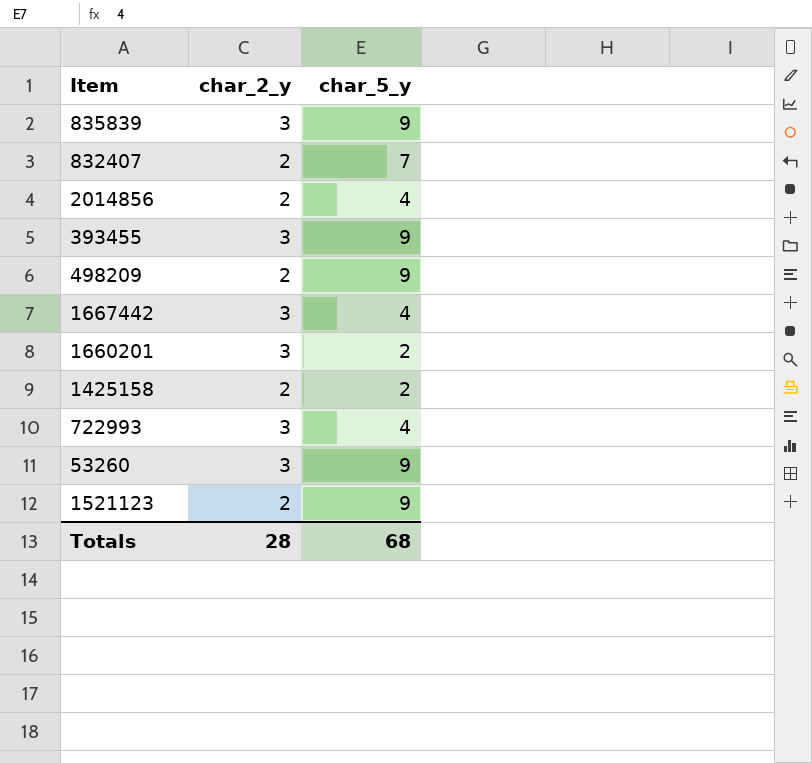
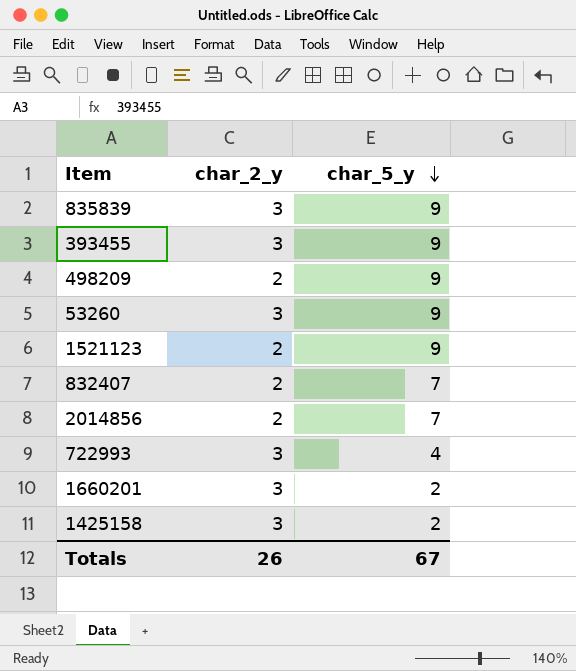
row order: none -> char_5_y descending
row 1667442: 3 | 4 -> none
2014856 | char_5_y: 4 -> 7
1425158 | char_2_y: 2 -> 3
Totals | char_2_y: 28 -> 26
Totals | char_5_y: 68 -> 67

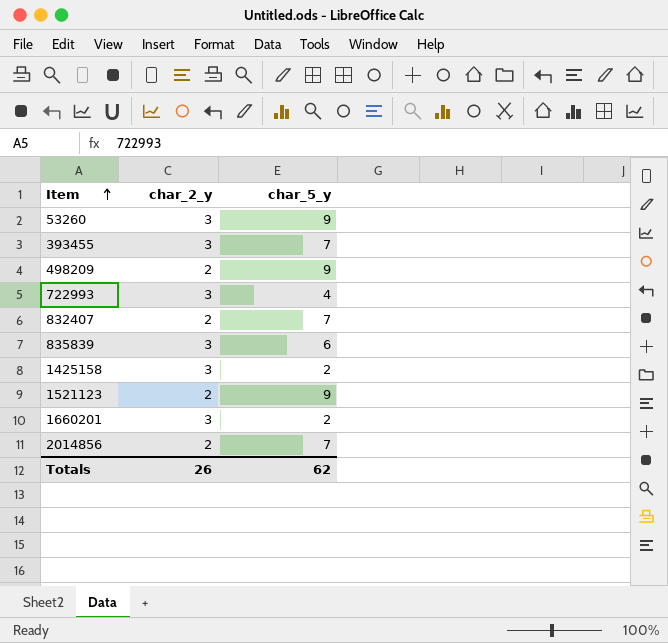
row order: char_5_y descending -> Item ascending
393455 | char_5_y: 9 -> 7
835839 | char_5_y: 9 -> 6
Totals | char_5_y: 67 -> 62

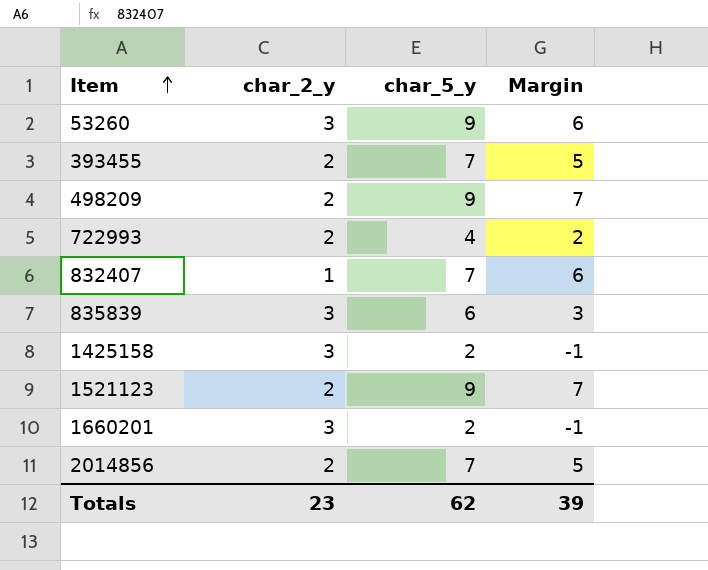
column Margin | formula: none -> [char_5_y] - [char_2_y]
393455 | char_2_y: 3 -> 2
722993 | char_2_y: 3 -> 2
832407 | char_2_y: 2 -> 1
Totals | char_2_y: 26 -> 23

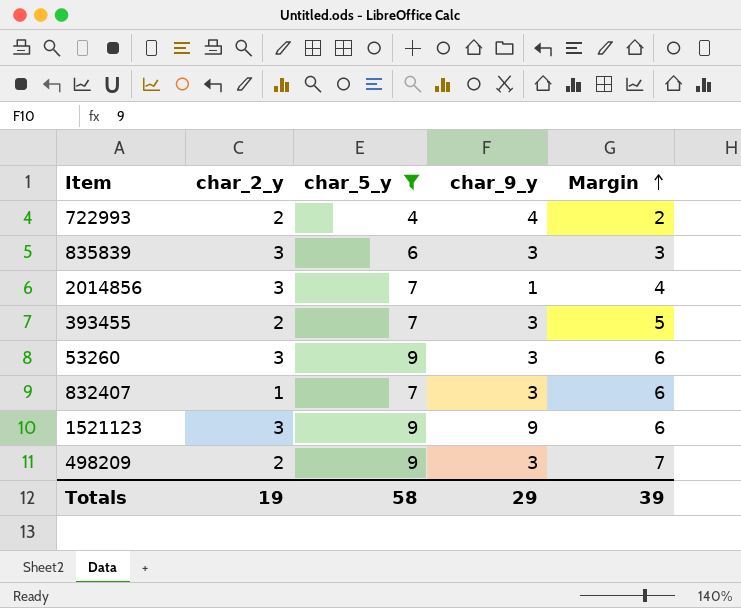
filter: none -> char_5_y != 2
row order: Item ascending -> Margin ascending
column char_9_y | position: none -> 4
2014856 | char_2_y: 2 -> 3
2014856 | Margin: 5 -> 4
1521123 | char_2_y: 2 -> 3
1521123 | Margin: 7 -> 6
Totals | char_2_y: 23 -> 19
Totals | char_5_y: 62 -> 58

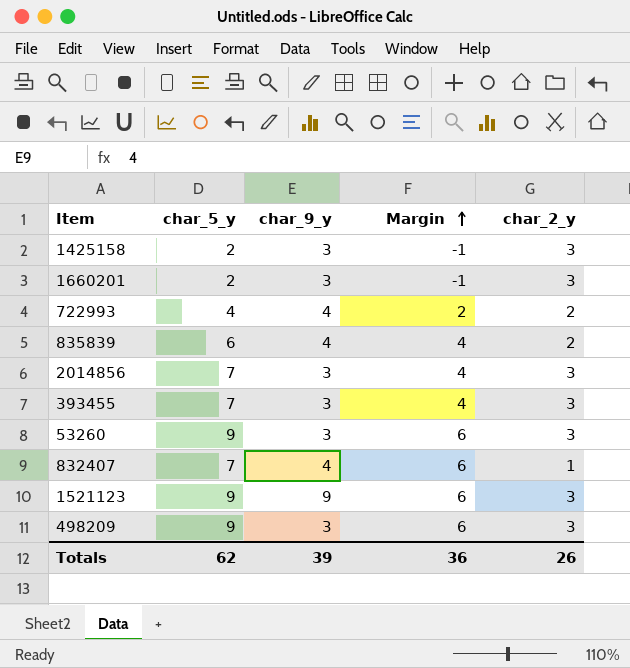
filter: char_5_y != 2 -> none
column char_2_y | position: 2 -> 5
835839 | char_9_y: 3 -> 4
835839 | Margin: 3 -> 4
835839 | char_2_y: 3 -> 2
2014856 | char_9_y: 1 -> 3
393455 | Margin: 5 -> 4
393455 | char_2_y: 2 -> 3
832407 | char_9_y: 3 -> 4
498209 | Margin: 7 -> 6
498209 | char_2_y: 2 -> 3
Totals | char_5_y: 58 -> 62
Totals | char_9_y: 29 -> 39
Totals | Margin: 39 -> 36
Totals | char_2_y: 19 -> 26

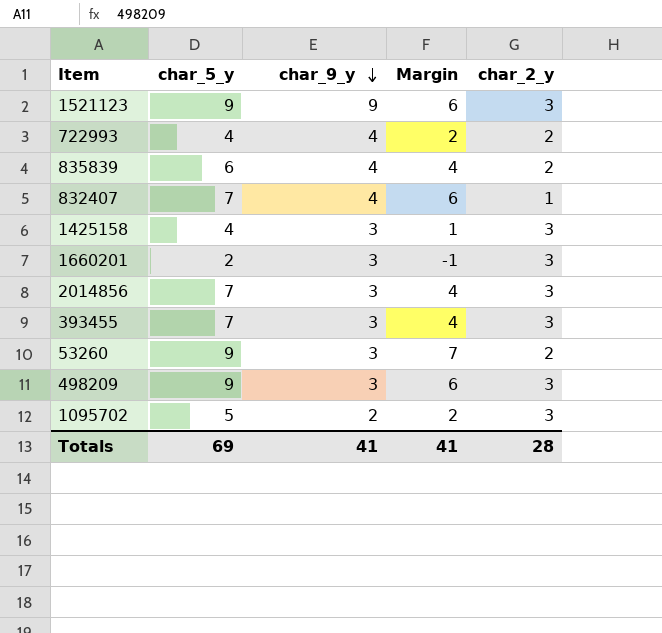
row order: Margin ascending -> char_9_y descending
1425158 | char_5_y: 2 -> 4
1425158 | Margin: -1 -> 1
53260 | Margin: 6 -> 7
53260 | char_2_y: 3 -> 2
row 1095702: none -> 5 | 2 | 2 | 3
Totals | char_5_y: 62 -> 69
Totals | char_9_y: 39 -> 41
Totals | Margin: 36 -> 41
Totals | char_2_y: 26 -> 28

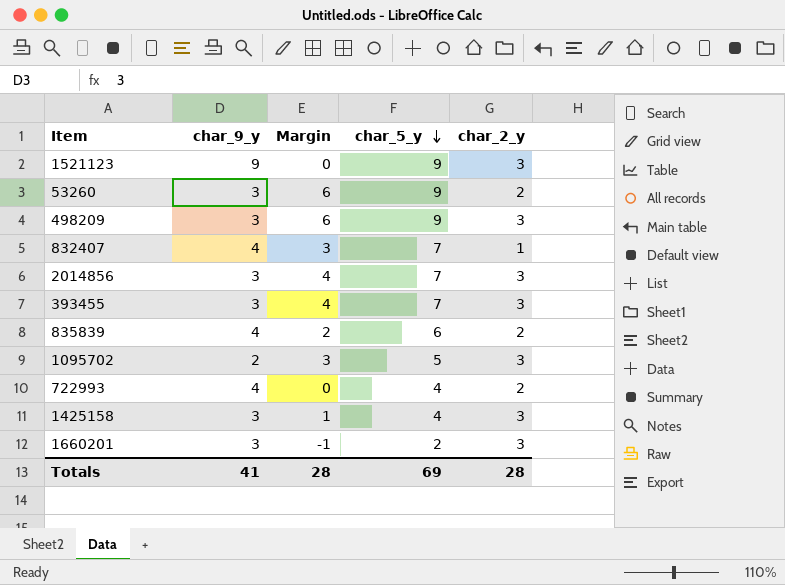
row order: char_9_y descending -> char_5_y descending
column Margin | formula: [char_5_y] - [char_2_y] -> [char_5_y] - [char_9_y]
column char_5_y | position: 2 -> 4
Totals | Margin: 41 -> 28

